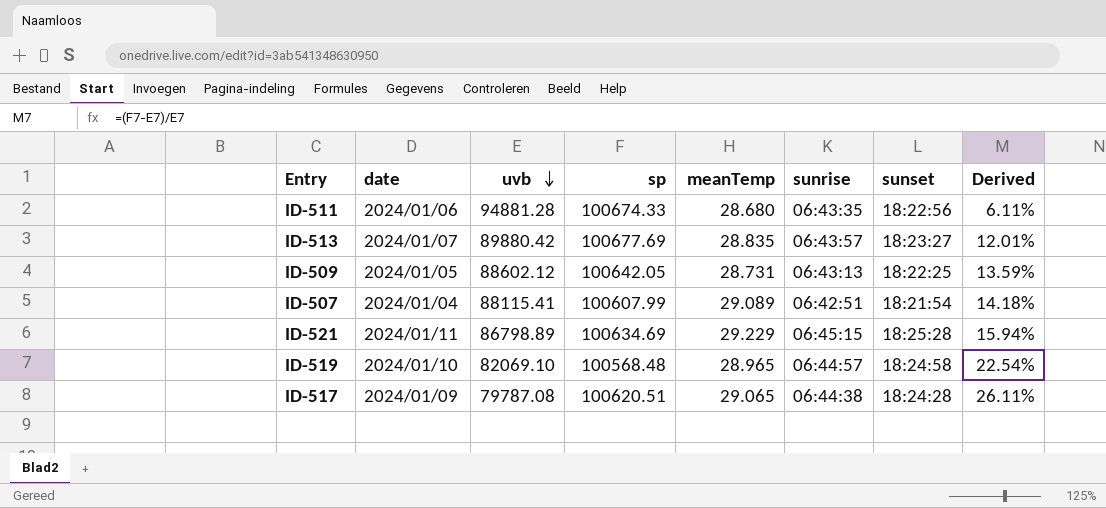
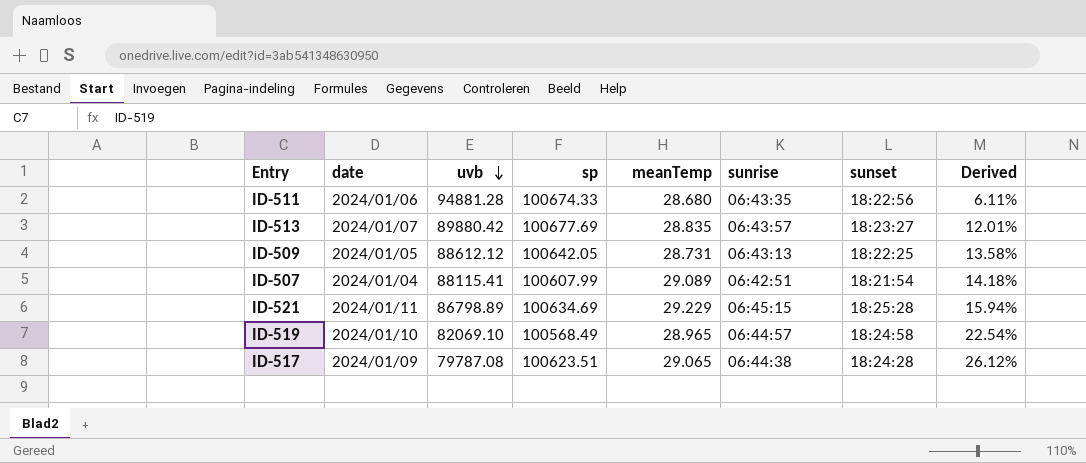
ID-509 | uvb: 88602.12 -> 88612.12
ID-509 | Derived: 13.59% -> 13.58%
ID-519 | sp: 100568.48 -> 100568.49
ID-517 | sp: 100620.51 -> 100623.51
ID-517 | Derived: 26.11% -> 26.12%

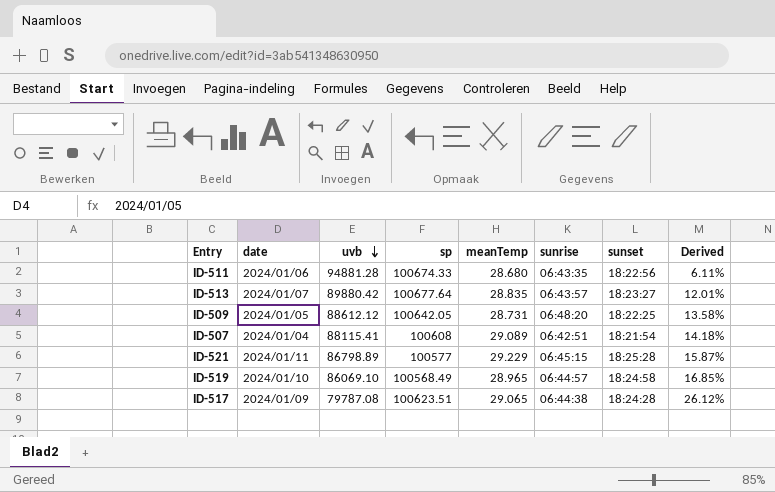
ID-513 | sp: 100677.69 -> 100677.64
ID-509 | sunrise: 06:43:13 -> 06:48:20
ID-507 | sp: 100607.99 -> 100608
ID-521 | sp: 100634.69 -> 100577
ID-521 | Derived: 15.94% -> 15.87%
ID-519 | uvb: 82069.10 -> 86069.10
ID-519 | Derived: 22.54% -> 16.85%

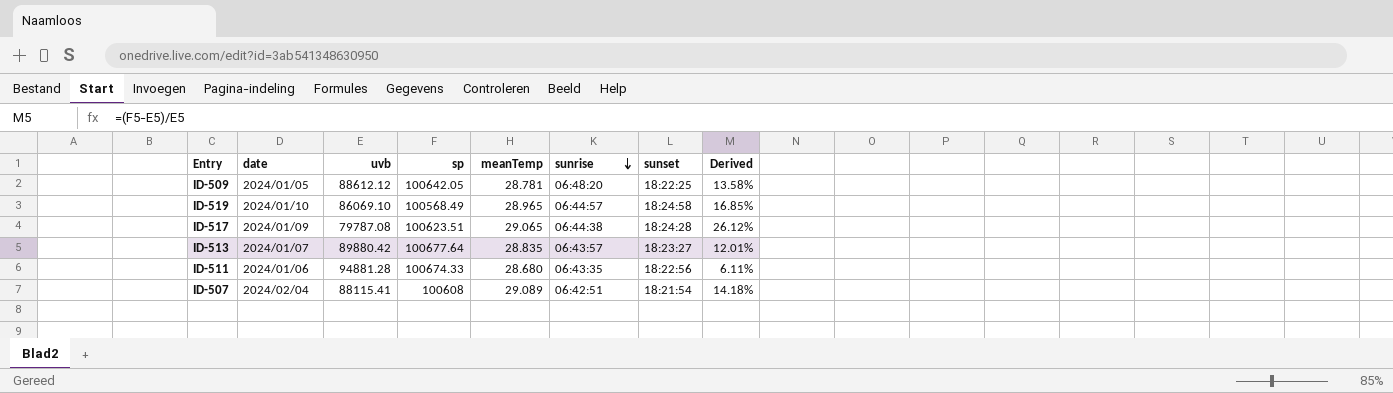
row order: uvb descending -> sunrise descending
row ID-521: 2024/01/11 | 86798.89 | 100577 | 29.229 | 06:45:15 | 18:25:28 | 15.87% -> none
ID-509 | meanTemp: 28.731 -> 28.781
ID-507 | date: 2024/01/04 -> 2024/02/04

